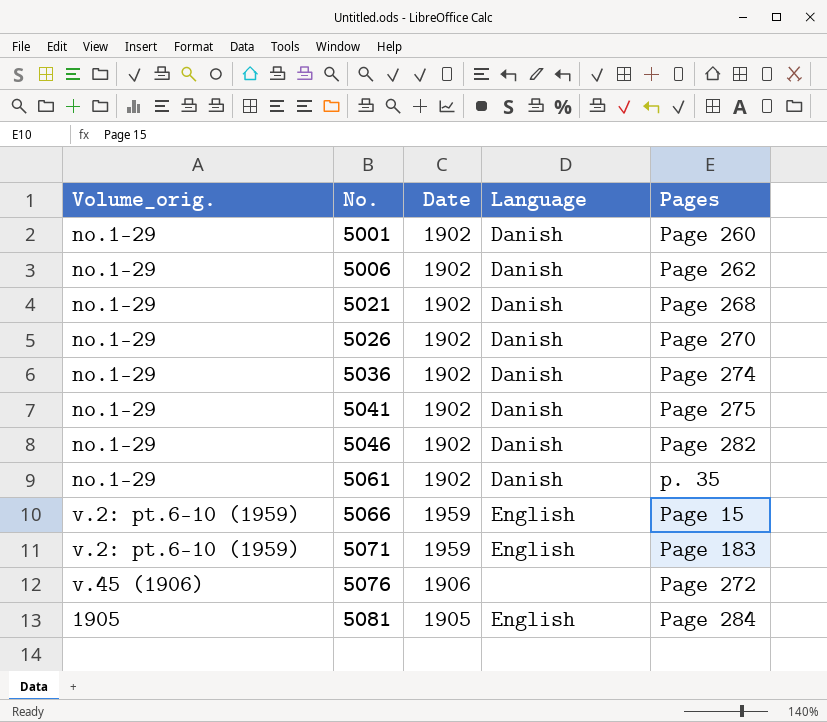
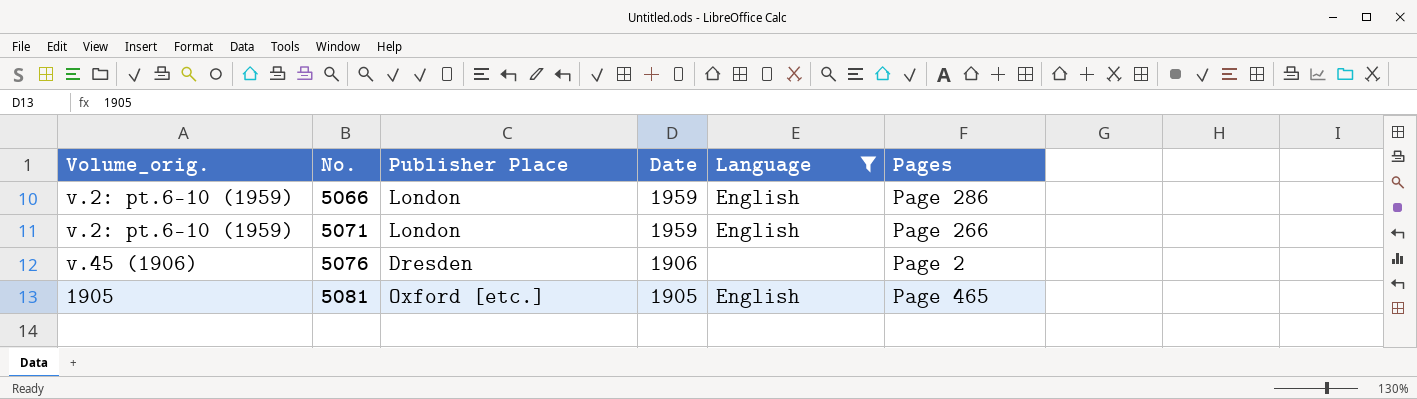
filter: none -> Language != Danish
column Publisher Place | position: none -> 3
5066 | Pages: Page 15 -> Page 286
5071 | Pages: Page 183 -> Page 266
5076 | Pages: Page 272 -> Page 2
5081 | Pages: Page 284 -> Page 465

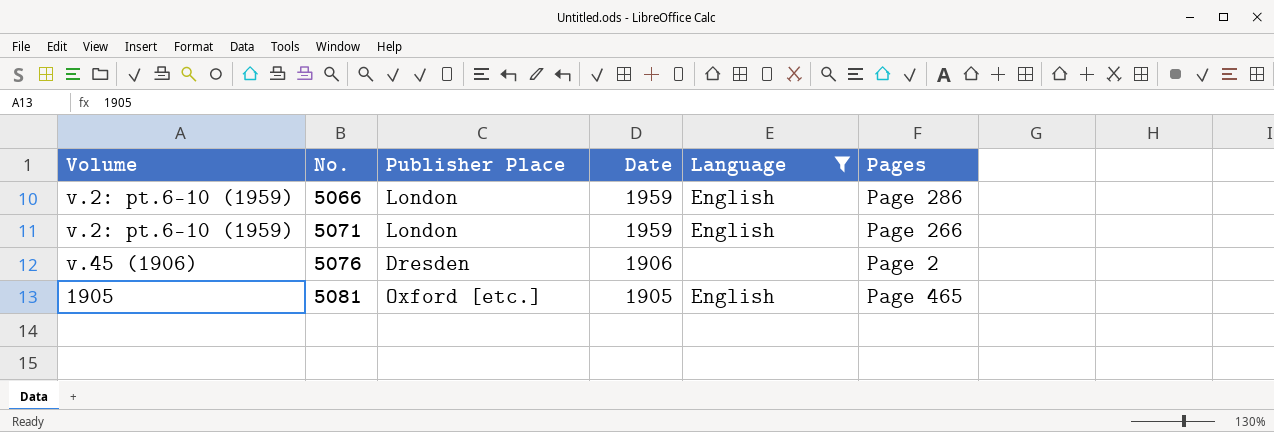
column name: Volume_orig. -> Volume

